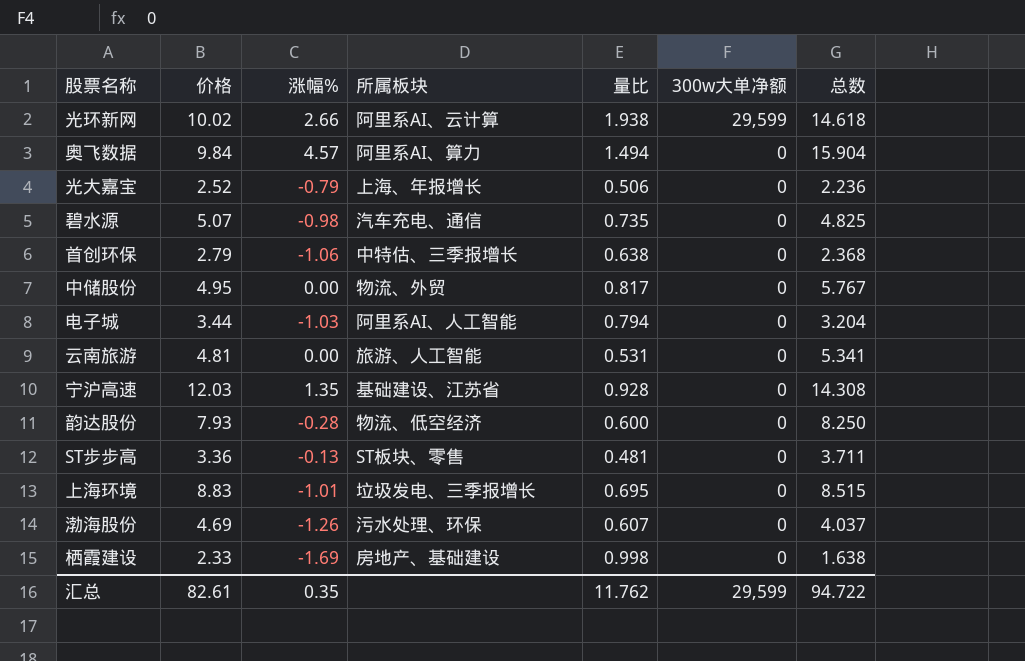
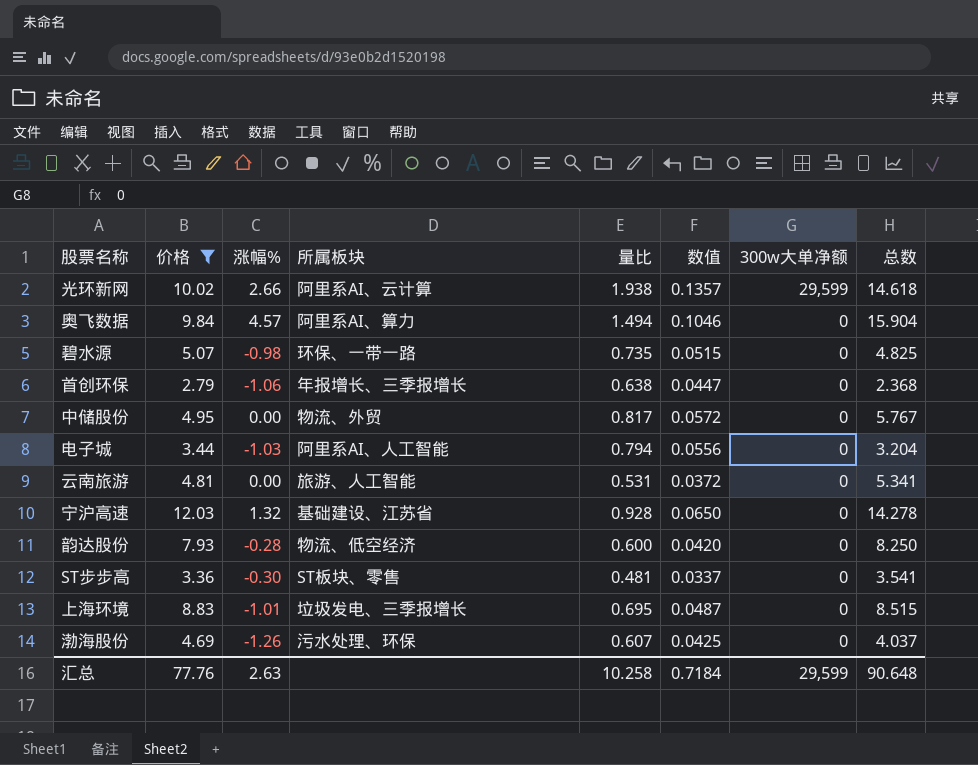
filter: none -> 价格 >= 2.79
column 数值 | formula: none -> [量比] * 0.07
碧水源 | 所属板块: 汽车充电、通信 -> 环保、一带一路
首创环保 | 所属板块: 中特估、三季报增长 -> 年报增长、三季报增长
宁沪高速 | 涨幅%: 1.35 -> 1.32
宁沪高速 | 总数: 14.308 -> 14.278
ST步步高 | 涨幅%: -0.13 -> -0.30
ST步步高 | 总数: 3.711 -> 3.541
汇总 | 价格: 82.61 -> 77.76
汇总 | 涨幅%: 0.35 -> 2.63
汇总 | 量比: 11.762 -> 10.258
汇总 | 总数: 94.722 -> 90.648

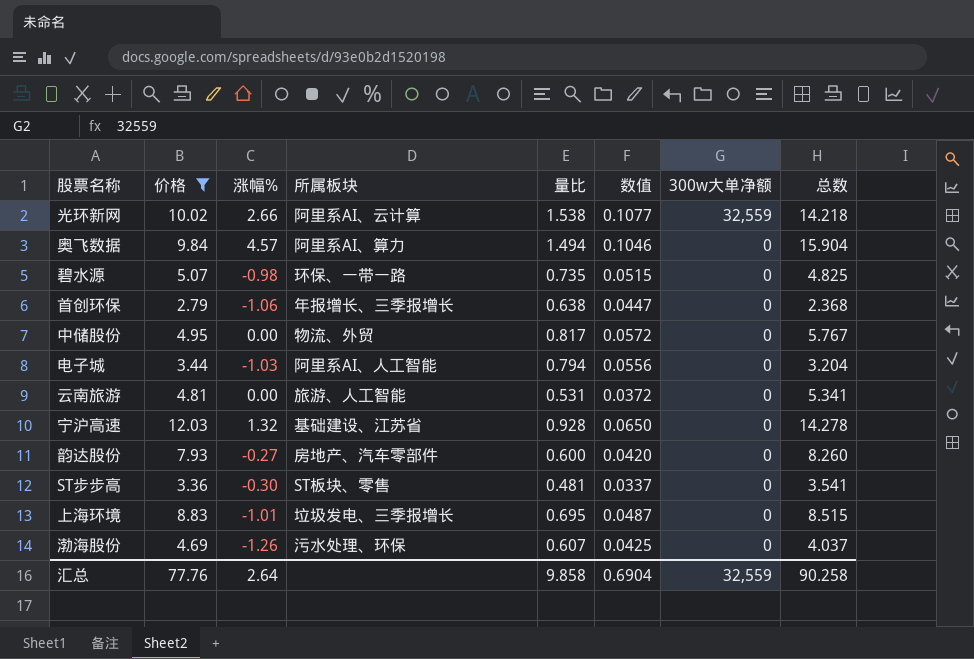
光环新网 | 量比: 1.938 -> 1.538
光环新网 | 数值: 0.1357 -> 0.1077
光环新网 | 300w大单净额: 29,599 -> 32,559
光环新网 | 总数: 14.618 -> 14.218
韵达股份 | 涨幅%: -0.28 -> -0.27
韵达股份 | 所属板块: 物流、低空经济 -> 房地产、汽车零部件
韵达股份 | 总数: 8.250 -> 8.260
汇总 | 涨幅%: 2.63 -> 2.64
汇总 | 量比: 10.258 -> 9.858
汇总 | 数值: 0.7184 -> 0.6904
汇总 | 300w大单净额: 29,599 -> 32,559
汇总 | 总数: 90.648 -> 90.258

